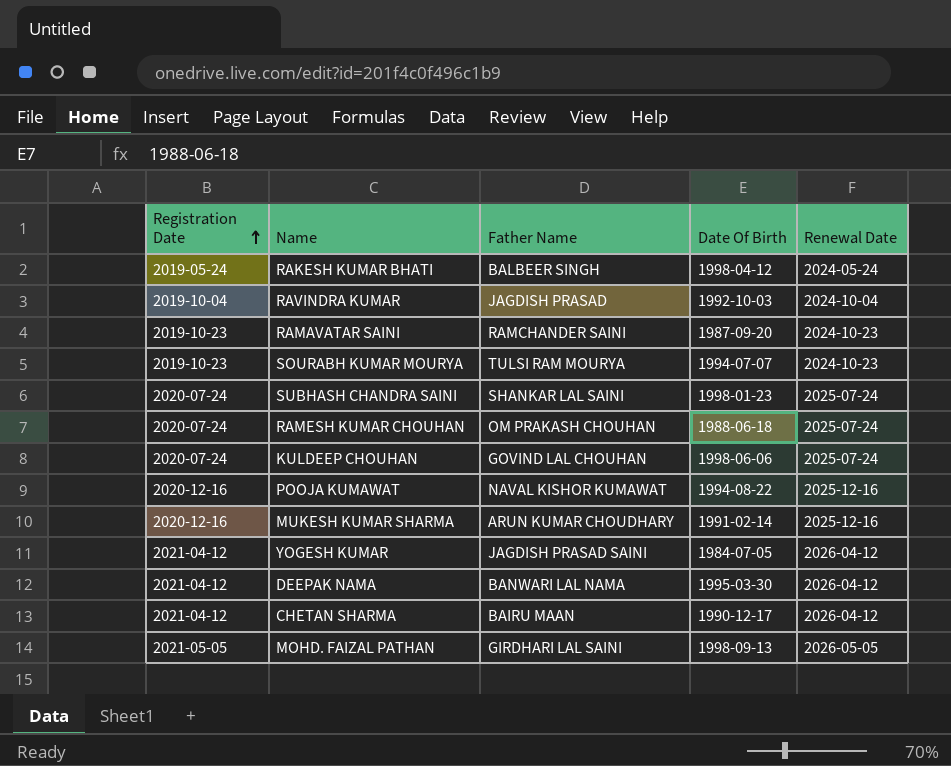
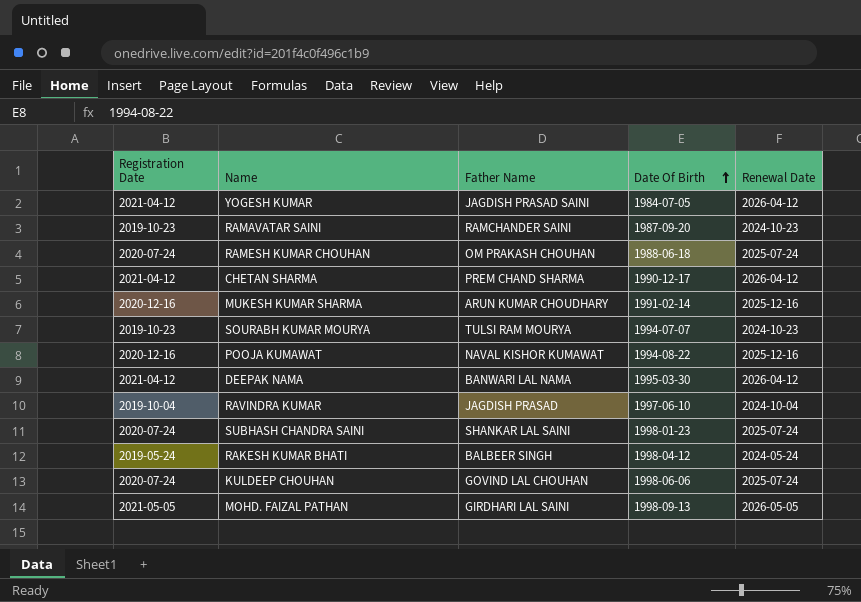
row order: Registration Date ascending -> Date Of Birth ascending
CHETAN SHARMA | Father Name: BAIRU MAAN -> PREM CHAND SHARMA
RAVINDRA KUMAR | Date Of Birth: 1992-10-03 -> 1997-06-10

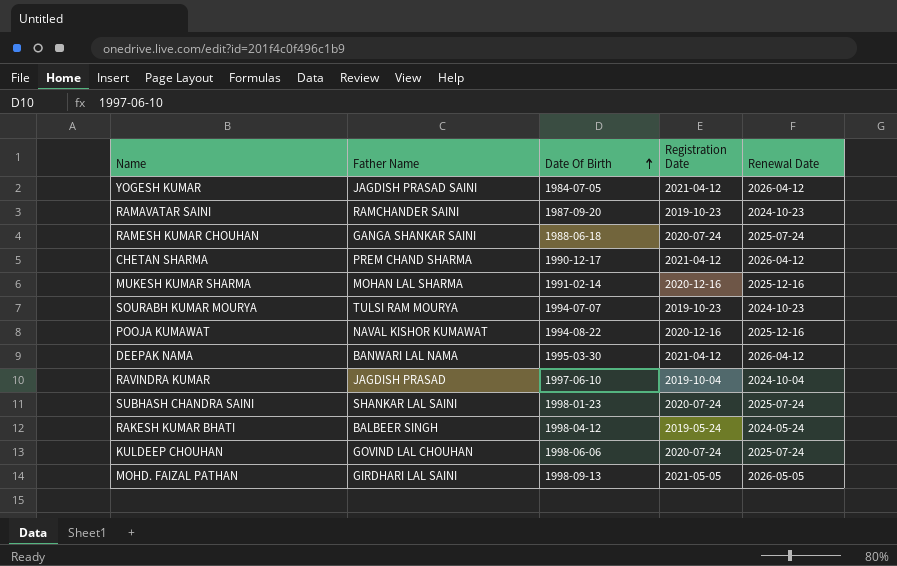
column Registration Date | position: 1 -> 4
RAMESH KUMAR CHOUHAN | Father Name: OM PRAKASH CHOUHAN -> GANGA SHANKAR SAINI
MUKESH KUMAR SHARMA | Father Name: ARUN KUMAR CHOUDHARY -> MOHAN LAL SHARMA

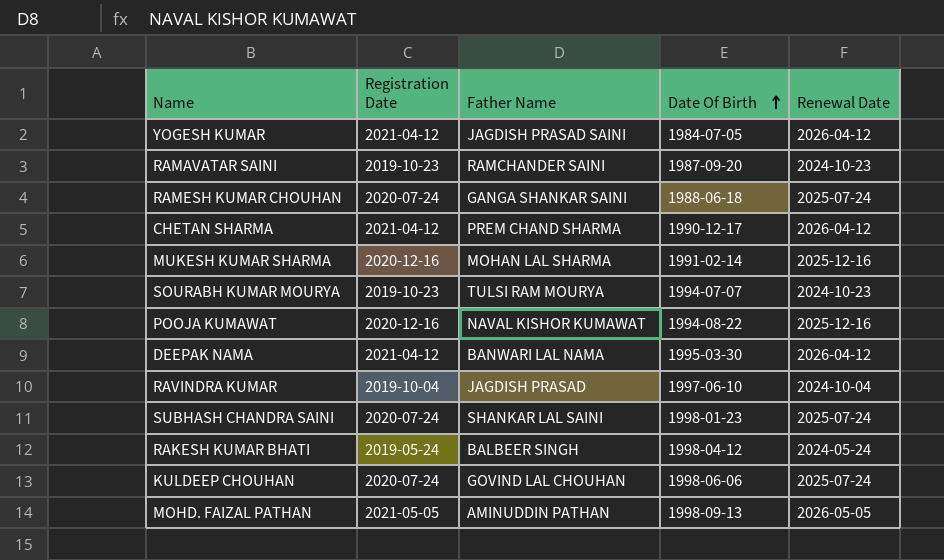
column Registration Date | position: 4 -> 2
MOHD. FAIZAL PATHAN | Father Name: GIRDHARI LAL SAINI -> AMINUDDIN PATHAN

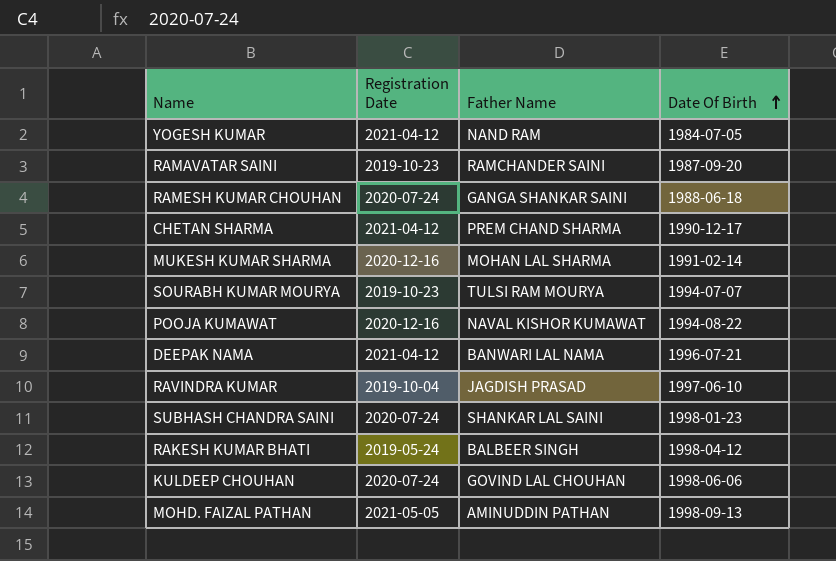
column Renewal Date | position: 5 -> none
YOGESH KUMAR | Father Name: JAGDISH PRASAD SAINI -> NAND RAM
DEEPAK NAMA | Date Of Birth: 1995-03-30 -> 1996-07-21

